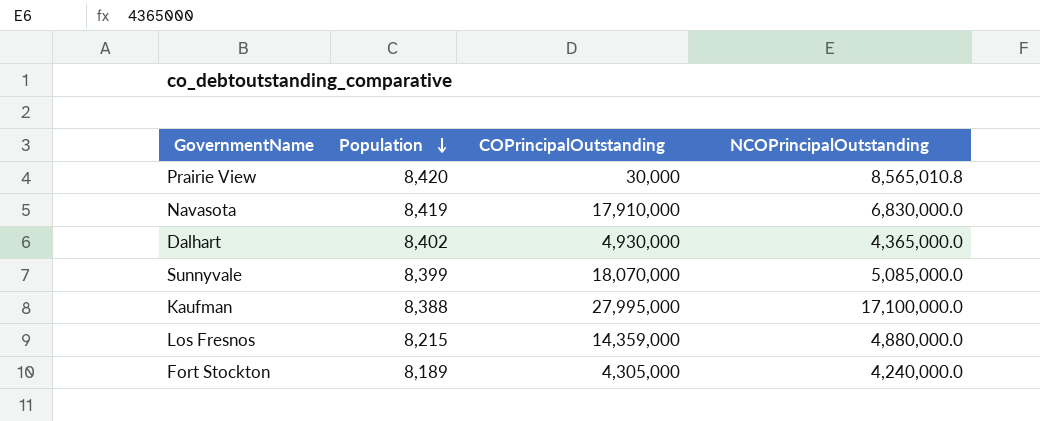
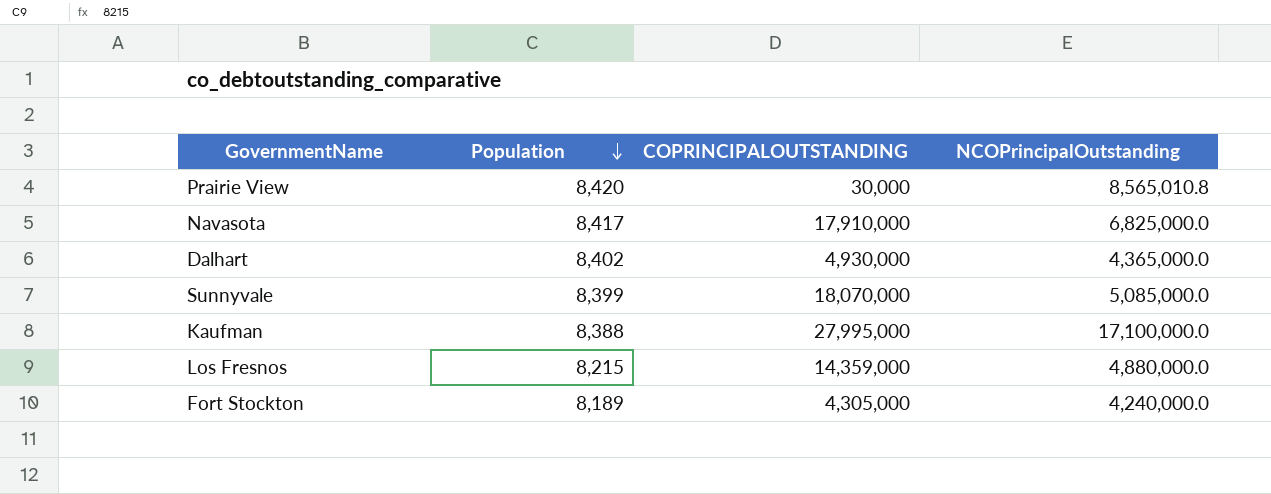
column name: COPrincipalOutstanding -> COPRINCIPALOUTSTANDING
Navasota | Population: 8,419 -> 8,417
Navasota | NCOPrincipalOutstanding: 6,830,000.0 -> 6,825,000.0

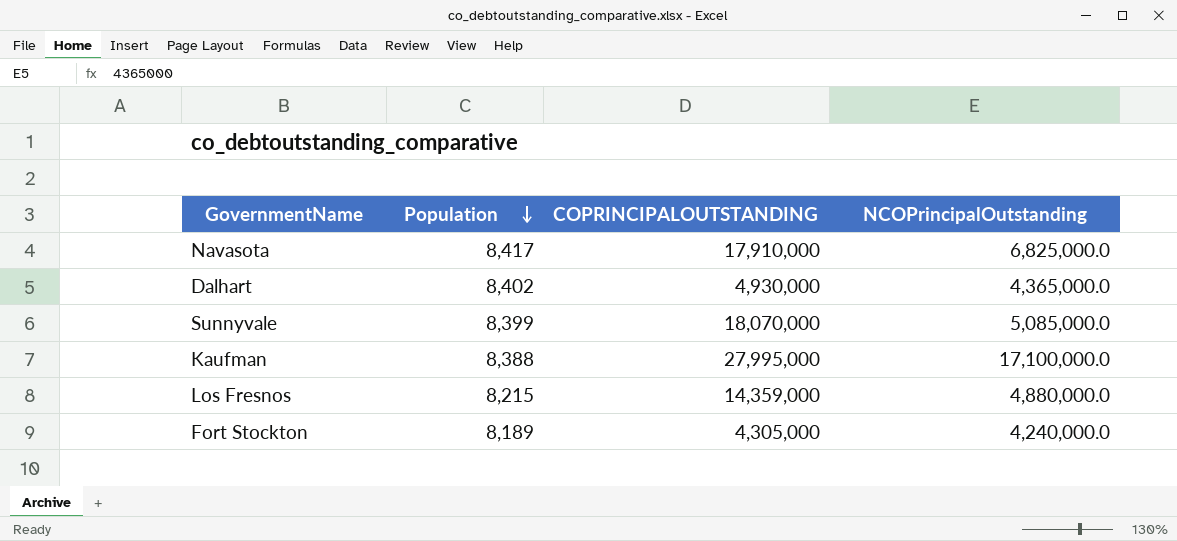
row Prairie View: 8,420 | 30,000 | 8,565,010.8 -> none

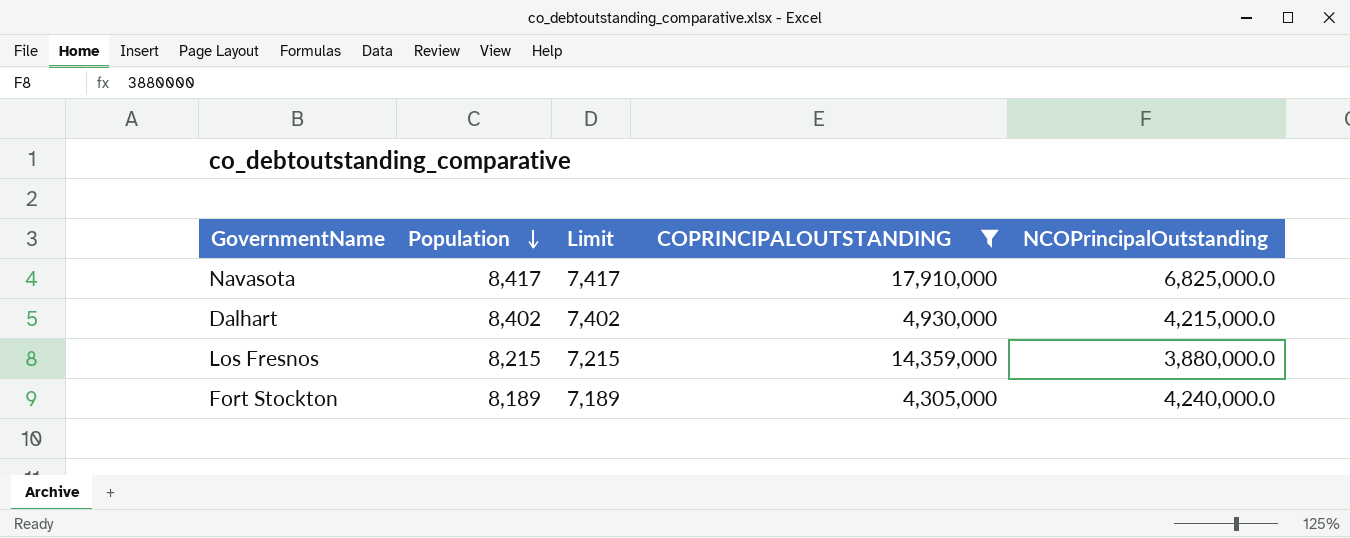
filter: none -> COPRINCIPALOUTSTANDING <= 17,910,000
column Limit | formula: none -> [Population] - 1000
Dalhart | NCOPrincipalOutstanding: 4,365,000.0 -> 4,215,000.0
Los Fresnos | NCOPrincipalOutstanding: 4,880,000.0 -> 3,880,000.0

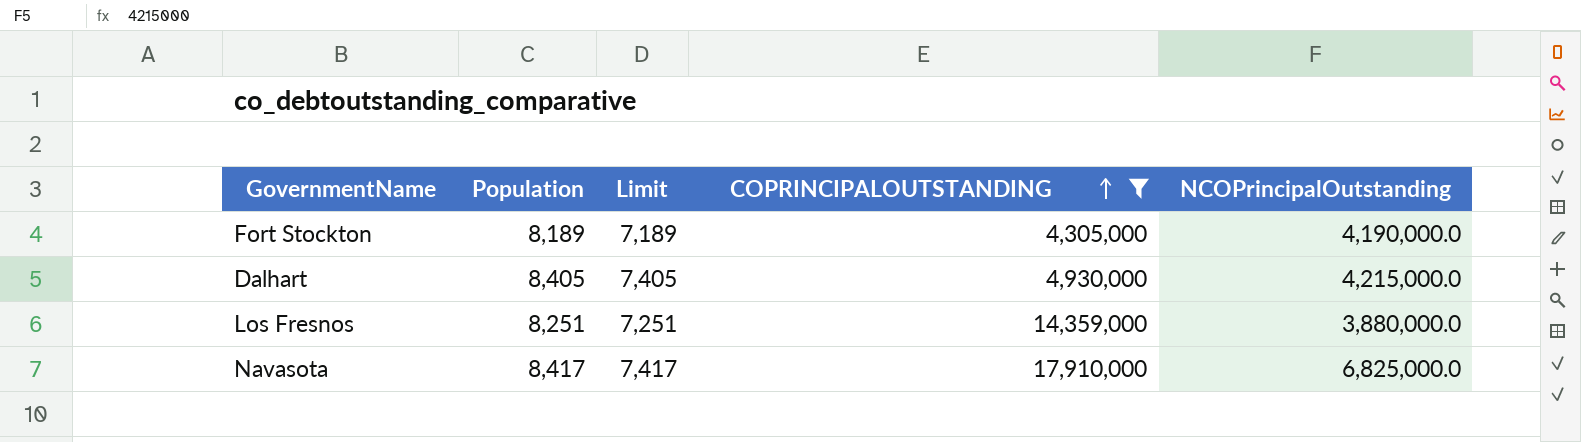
row order: Population descending -> COPRINCIPALOUTSTANDING ascending
Fort Stockton | NCOPrincipalOutstanding: 4,240,000.0 -> 4,190,000.0
Dalhart | Population: 8,402 -> 8,405
Dalhart | Limit: 7,402 -> 7,405
Los Fresnos | Population: 8,215 -> 8,251
Los Fresnos | Limit: 7,215 -> 7,251

